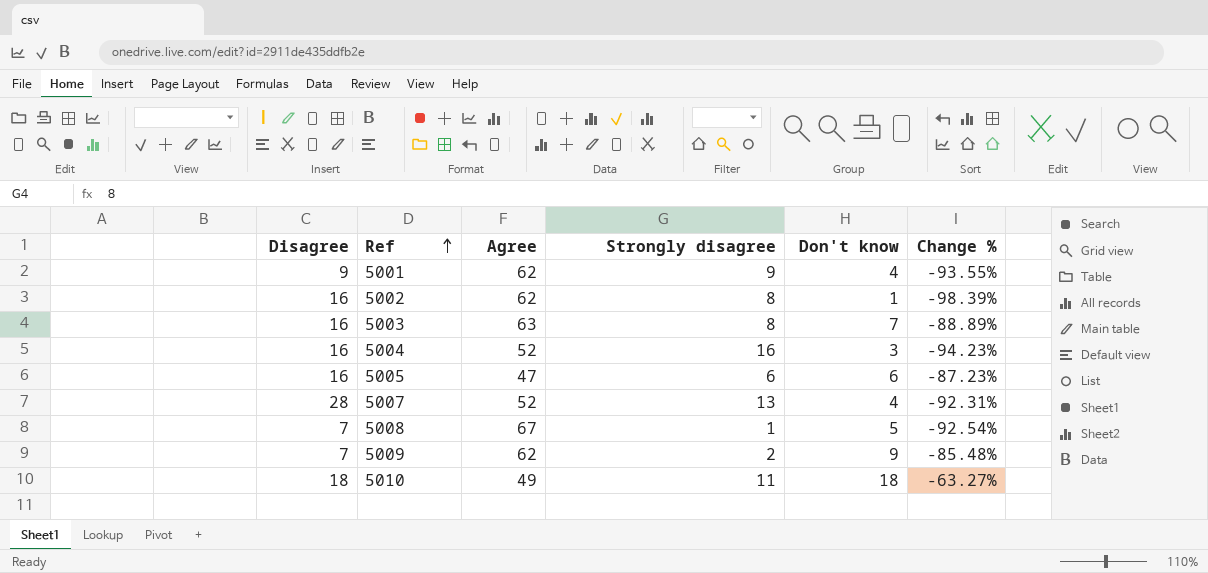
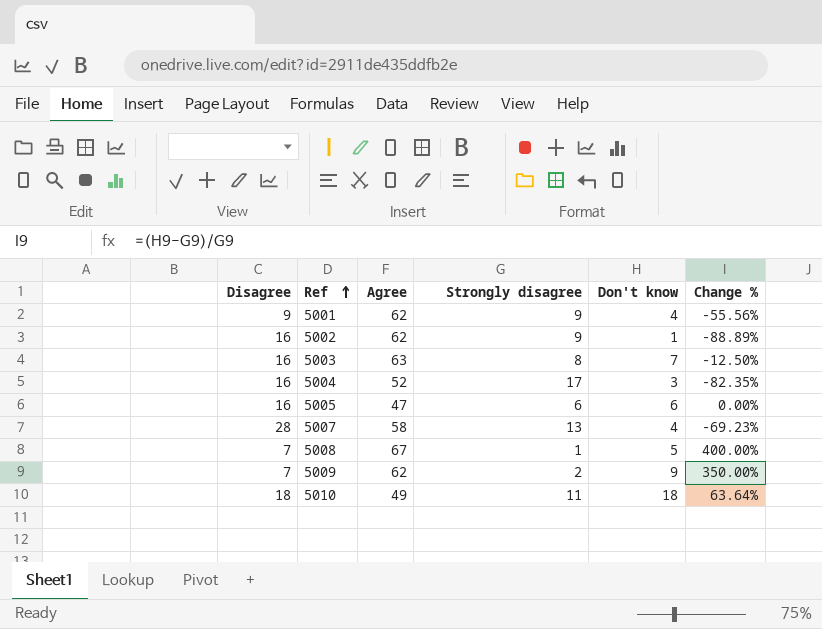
column Change % | formula: ([Don't know] - [Agree]) / [Agree] -> ([Don't know] - [Strongly disagree]) / [Strongly disagree]
5002 | Strongly disagree: 8 -> 9
5004 | Strongly disagree: 16 -> 17
5007 | Agree: 52 -> 58

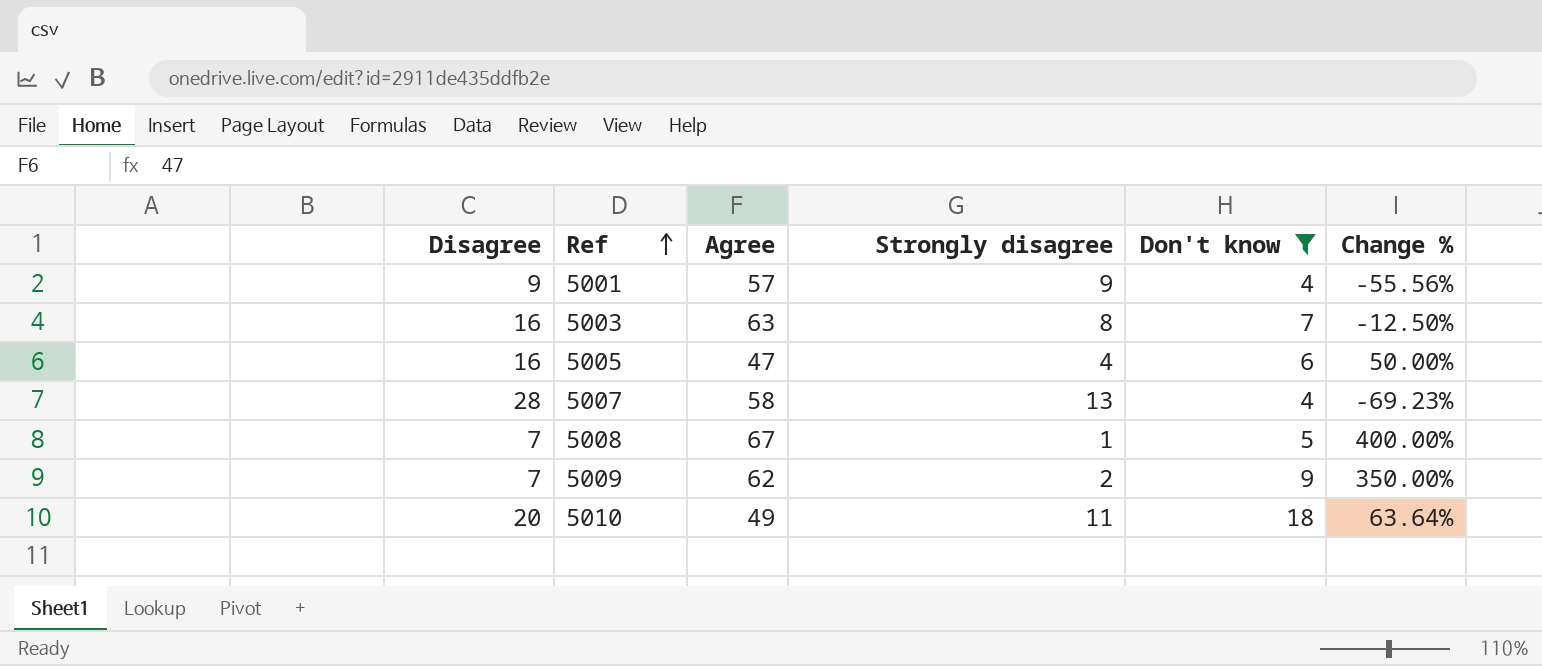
filter: none -> Don't know >= 4
5001 | Agree: 62 -> 57
5005 | Strongly disagree: 6 -> 4
5005 | Change %: 0.00% -> 50.00%
5010 | Disagree: 18 -> 20

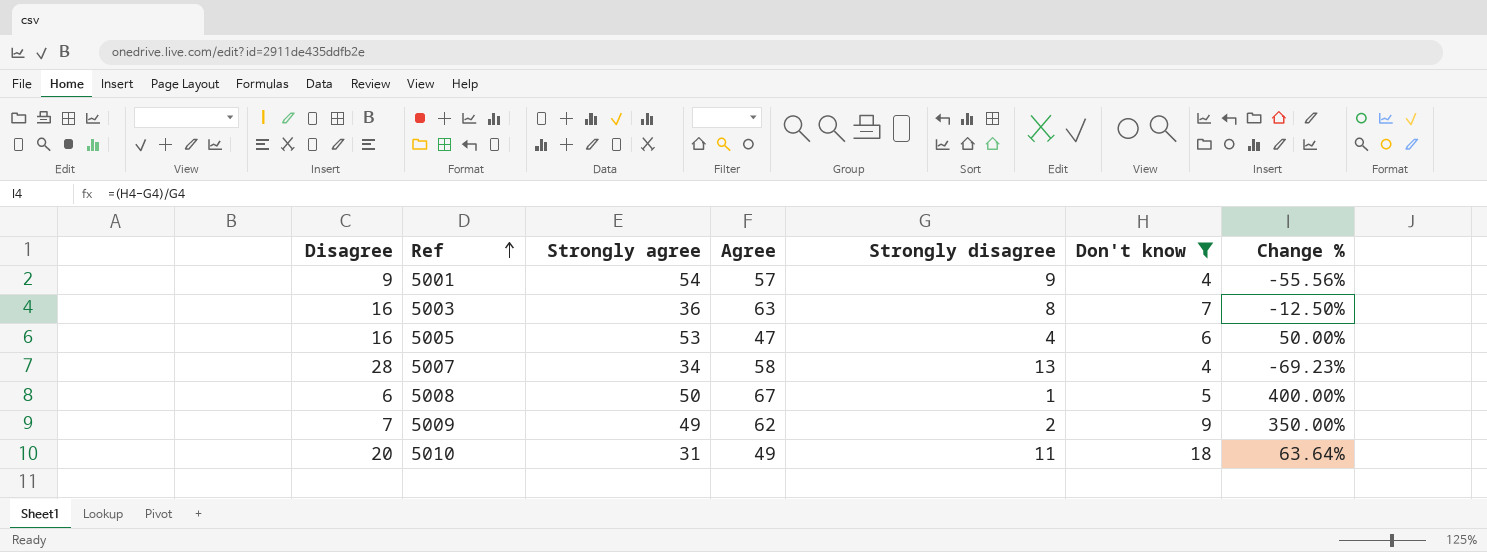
column Strongly agree | position: none -> 3
5008 | Disagree: 7 -> 6

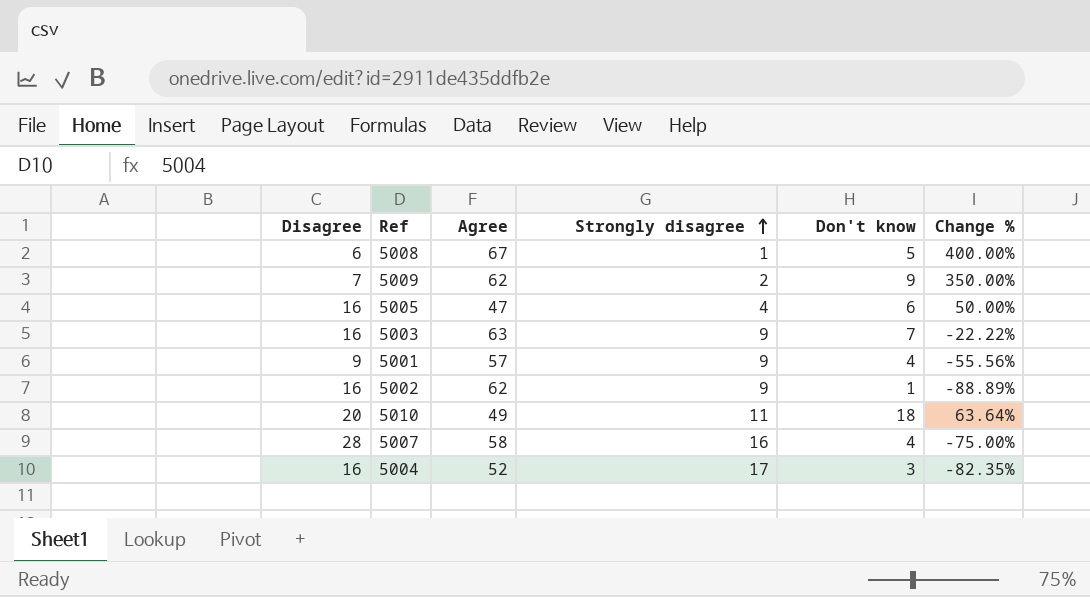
filter: Don't know >= 4 -> none
row order: Ref ascending -> Strongly disagree ascending
column Strongly agree | position: 3 -> none
5003 | Strongly disagree: 8 -> 9
5003 | Change %: -12.50% -> -22.22%
5007 | Strongly disagree: 13 -> 16
5007 | Change %: -69.23% -> -75.00%

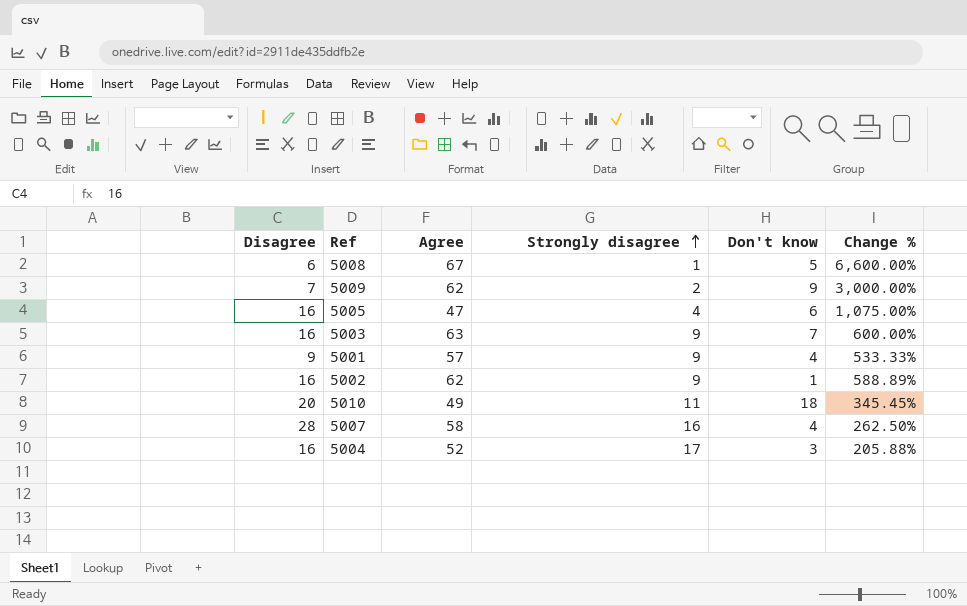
column Change % | formula: ([Don't know] - [Strongly disagree]) / [Strongly disagree] -> ([Agree] - [Strongly disagree]) / [Strongly disagree]

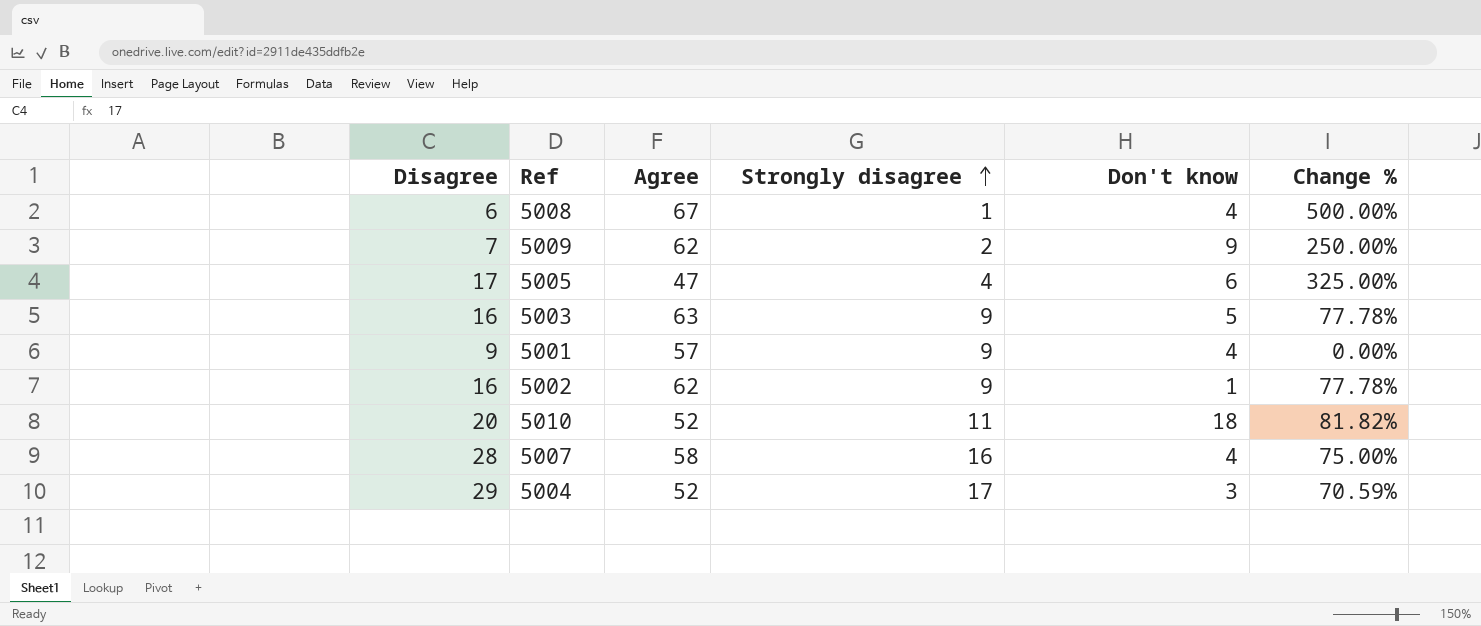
column Change % | formula: ([Agree] - [Strongly disagree]) / [Strongly disagree] -> ([Disagree] - [Strongly disagree]) / [Strongly disagree]
5008 | Don't know: 5 -> 4
5005 | Disagree: 16 -> 17
5003 | Don't know: 7 -> 5
5010 | Agree: 49 -> 52
5004 | Disagree: 16 -> 29

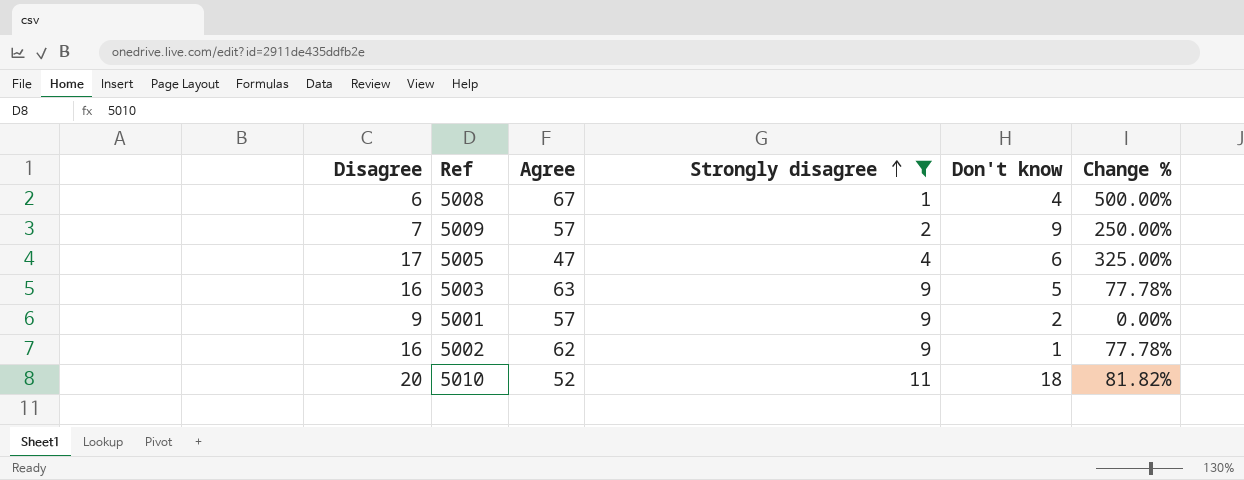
filter: none -> Strongly disagree <= 11
5009 | Agree: 62 -> 57
5001 | Don't know: 4 -> 2

